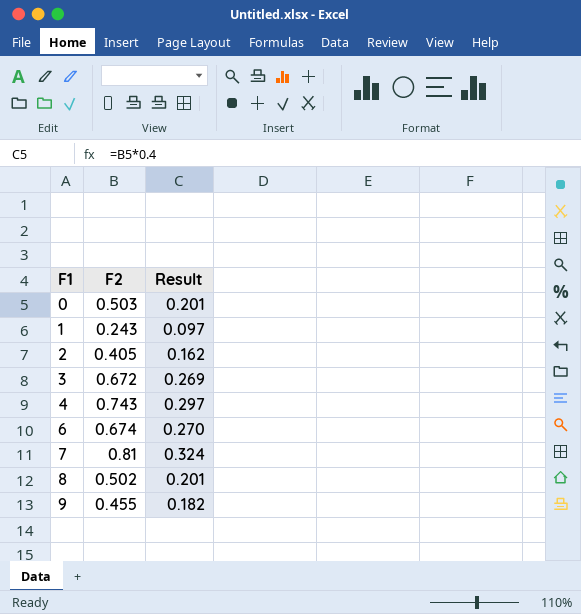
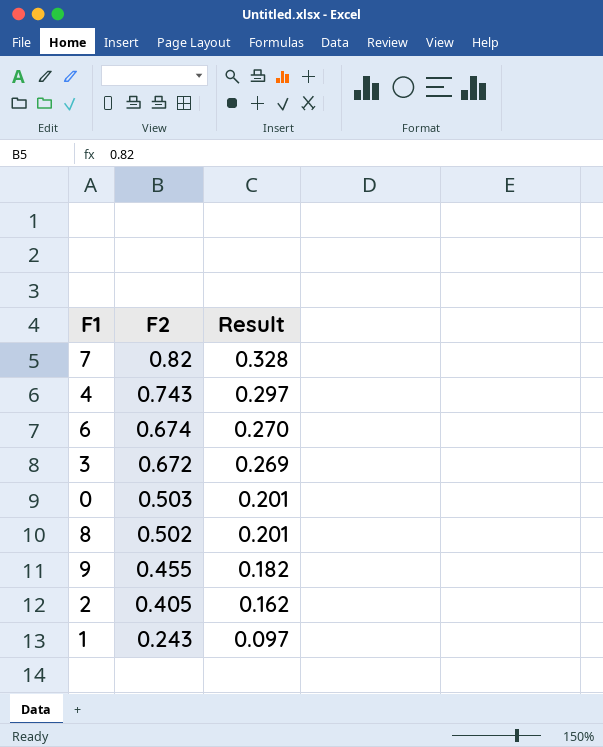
row order: F1 ascending -> F2 descending
7 | F2: 0.81 -> 0.82
7 | Result: 0.324 -> 0.328

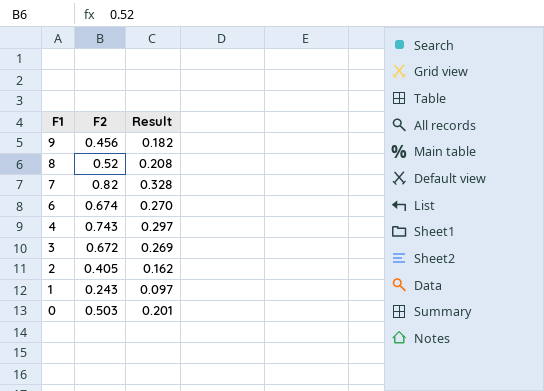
row order: F2 descending -> F1 descending
9 | F2: 0.455 -> 0.456
8 | F2: 0.502 -> 0.52
8 | Result: 0.201 -> 0.208

